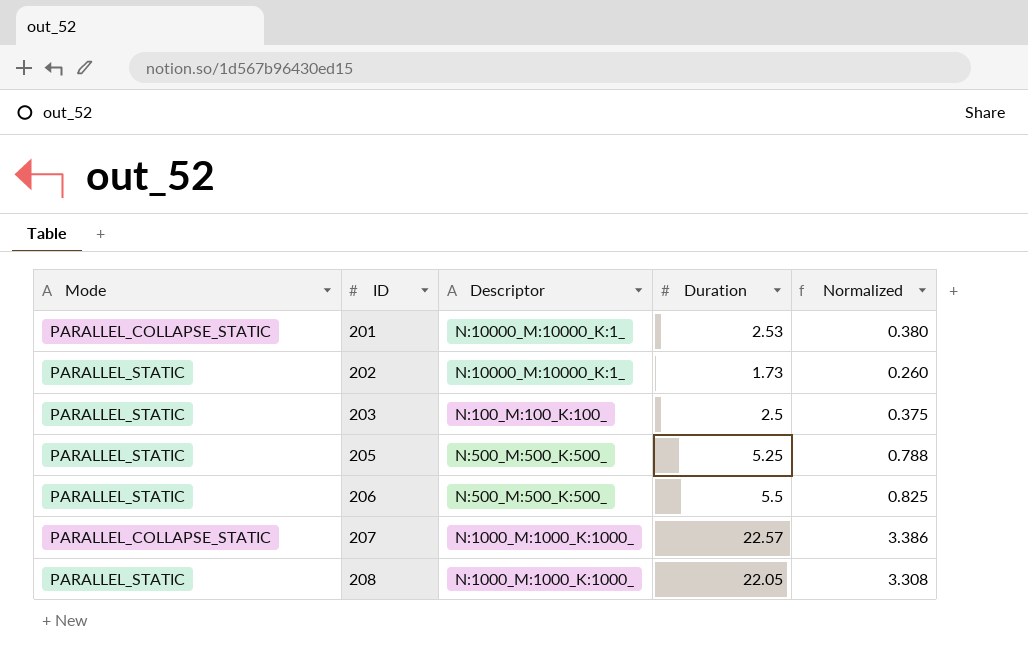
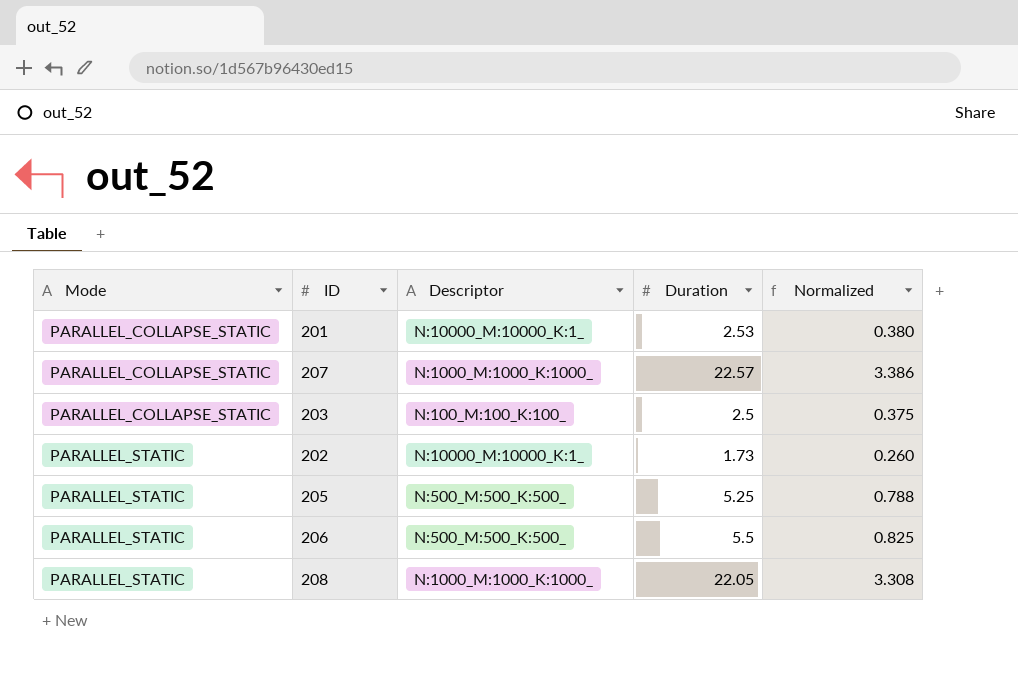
row order: ID ascending -> Mode ascending
203 | Mode: PARALLEL_STATIC -> PARALLEL_COLLAPSE_STATIC

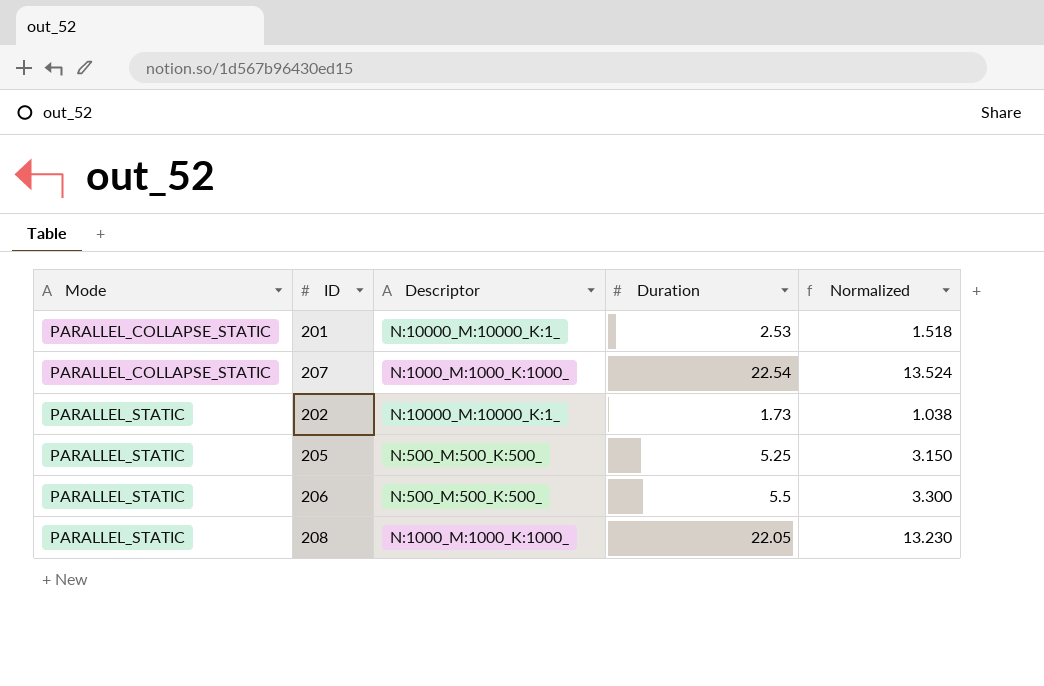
column Normalized | formula: [Duration] * 0.15 -> [Duration] * 0.6
row 203: PARALLEL_COLLAPSE_STATIC | N:100_M:100_K:100_ | 2.5 | 0.375 -> none
207 | Duration: 22.57 -> 22.54

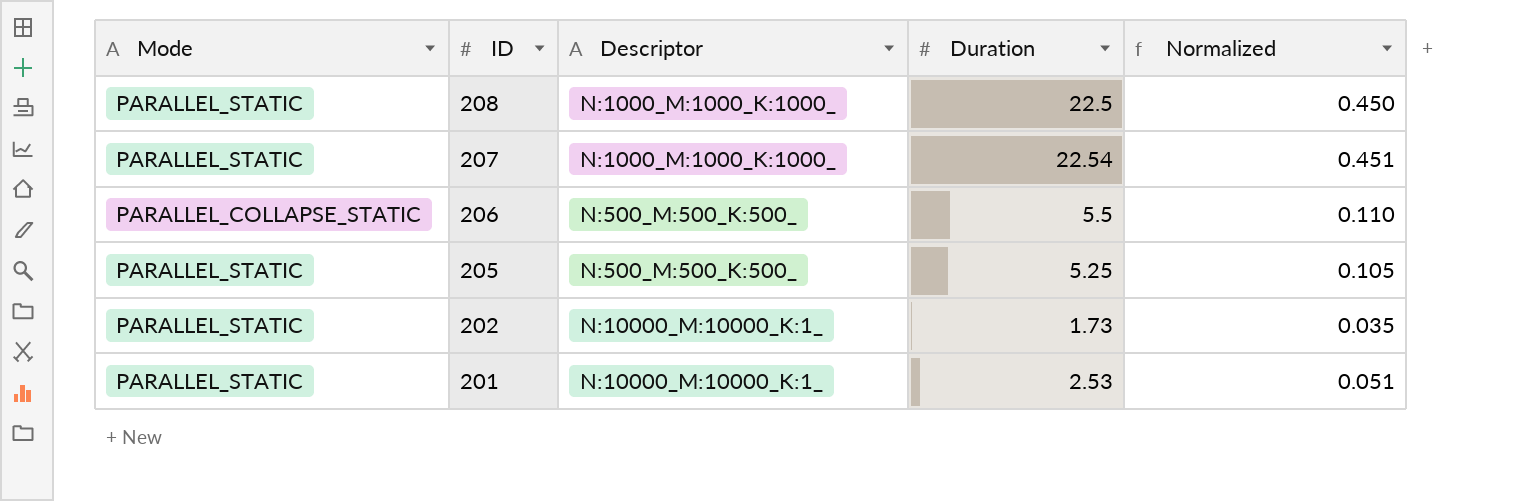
row order: Mode ascending -> ID descending
column Normalized | formula: [Duration] * 0.6 -> [Duration] * 0.02
208 | Duration: 22.05 -> 22.5
207 | Mode: PARALLEL_COLLAPSE_STATIC -> PARALLEL_STATIC
206 | Mode: PARALLEL_STATIC -> PARALLEL_COLLAPSE_STATIC
201 | Mode: PARALLEL_COLLAPSE_STATIC -> PARALLEL_STATIC

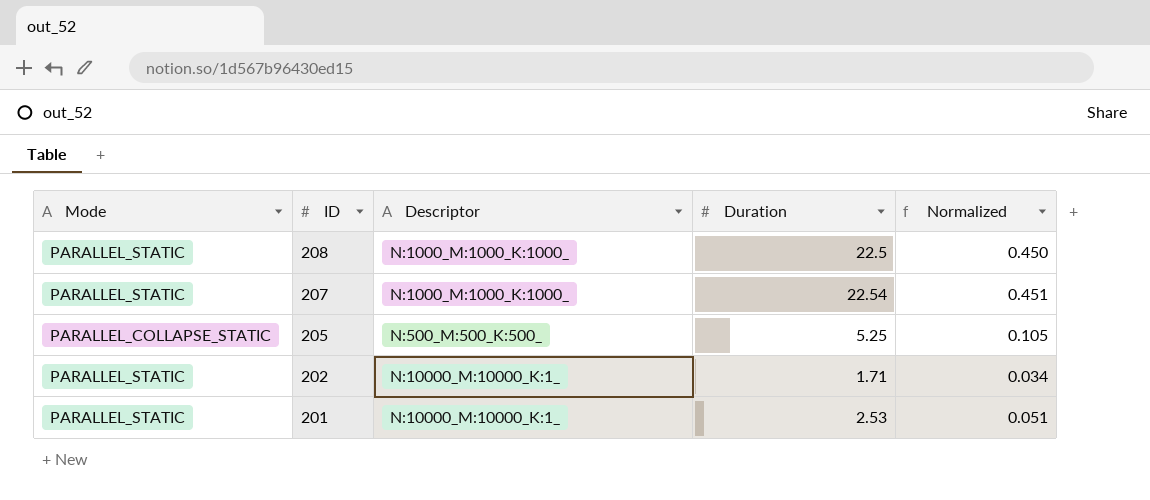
row 206: PARALLEL_COLLAPSE_STATIC | N:500_M:500_K:500_ | 5.5 | 0.110 -> none
205 | Mode: PARALLEL_STATIC -> PARALLEL_COLLAPSE_STATIC
202 | Duration: 1.73 -> 1.71
202 | Normalized: 0.035 -> 0.034

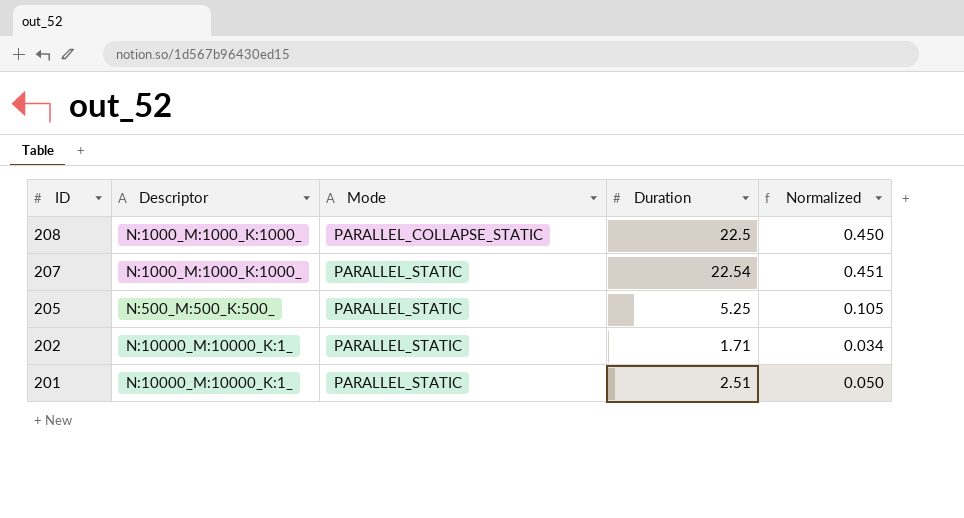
column Mode | position: 1 -> 3
208 | Mode: PARALLEL_STATIC -> PARALLEL_COLLAPSE_STATIC
205 | Mode: PARALLEL_COLLAPSE_STATIC -> PARALLEL_STATIC
201 | Duration: 2.53 -> 2.51
201 | Normalized: 0.051 -> 0.050

